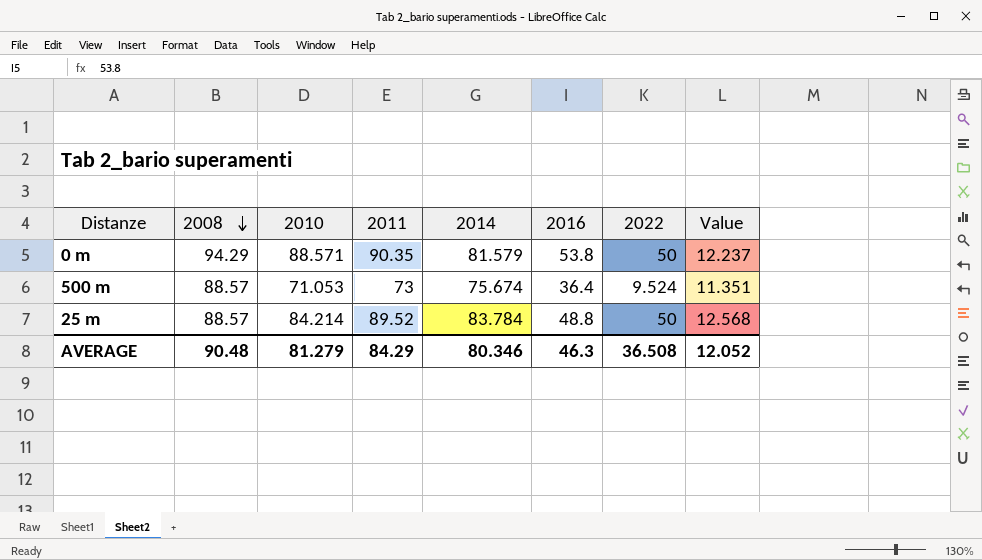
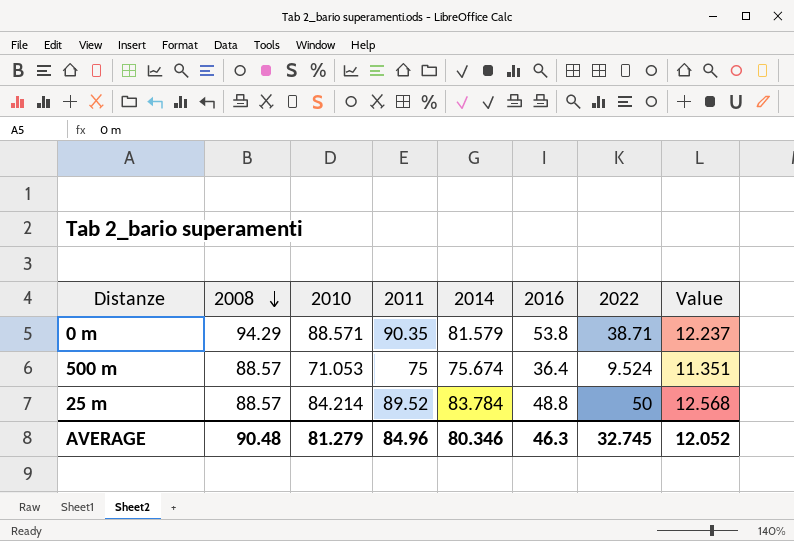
0 m | 2022: 50 -> 38.71
500 m | 2011: 73 -> 75
AVERAGE | 2011: 84.29 -> 84.96
AVERAGE | 2022: 36.508 -> 32.745

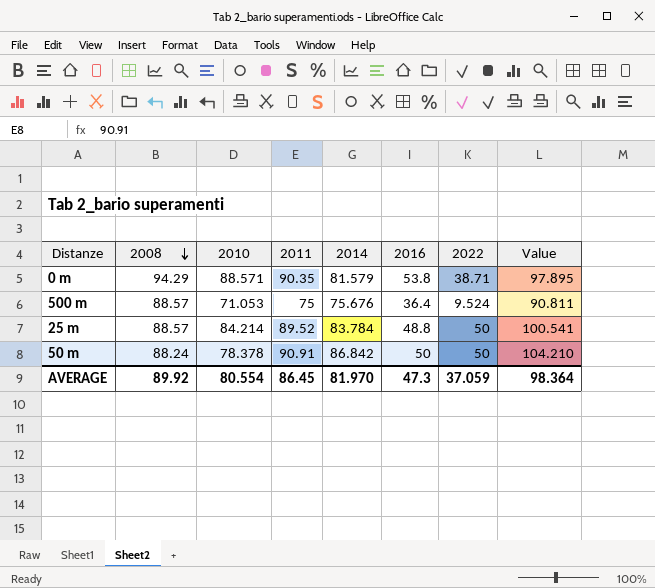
column Value | formula: [2014] * 0.15 -> [2014] * 1.2
500 m | 2014: 75.674 -> 75.676
row 50 m: none -> 88.24 | 78.378 | 90.91 | 86.842 | 50 | 50 | 104.210
AVERAGE | 2008: 90.48 -> 89.92
AVERAGE | 2010: 81.279 -> 80.554
AVERAGE | 2011: 84.96 -> 86.45
AVERAGE | 2014: 80.346 -> 81.970
AVERAGE | 2016: 46.3 -> 47.3
AVERAGE | 2022: 32.745 -> 37.059
AVERAGE | Value: 12.052 -> 98.364

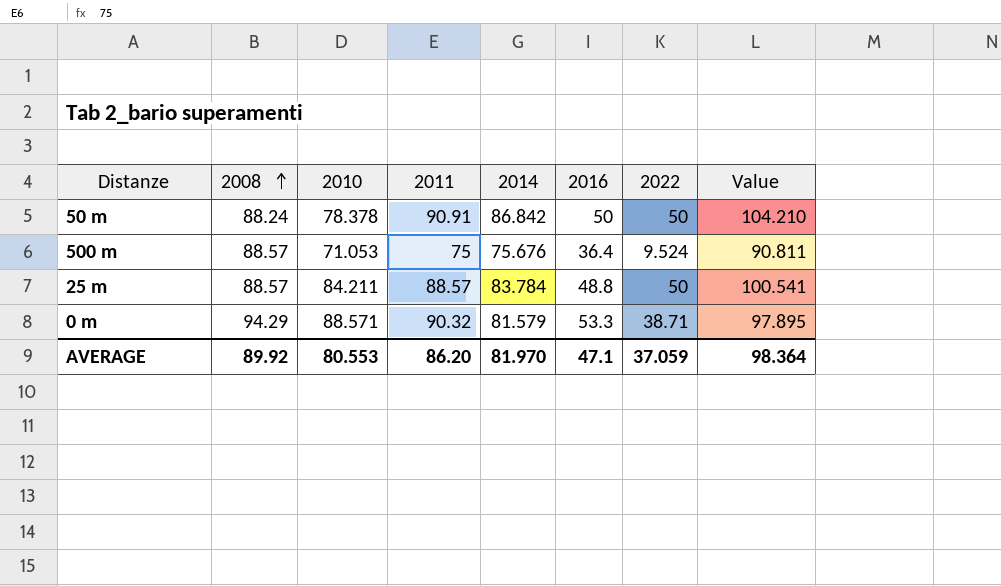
row order: 2008 descending -> 2008 ascending
25 m | 2010: 84.214 -> 84.211
25 m | 2011: 89.52 -> 88.57
0 m | 2011: 90.35 -> 90.32
0 m | 2016: 53.8 -> 53.3
AVERAGE | 2010: 80.554 -> 80.553
AVERAGE | 2011: 86.45 -> 86.20
AVERAGE | 2016: 47.3 -> 47.1

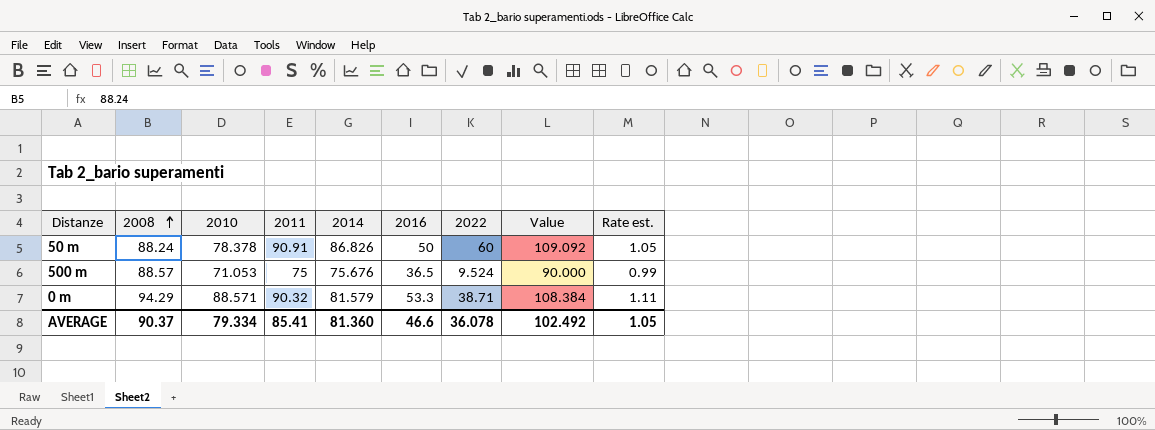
column Value | formula: [2014] * 1.2 -> [2011] * 1.2
column Rate est. | formula: none -> [2011] / [2014]
row 25 m: 88.57 | 84.211 | 88.57 | 83.784 | 48.8 | 50 | 100.541 -> none
50 m | 2014: 86.842 -> 86.826
50 m | 2022: 50 -> 60
500 m | 2016: 36.4 -> 36.5
AVERAGE | 2008: 89.92 -> 90.37
AVERAGE | 2010: 80.553 -> 79.334
AVERAGE | 2011: 86.20 -> 85.41
AVERAGE | 2014: 81.970 -> 81.360
AVERAGE | 2016: 47.1 -> 46.6
AVERAGE | 2022: 37.059 -> 36.078
AVERAGE | Value: 98.364 -> 102.492

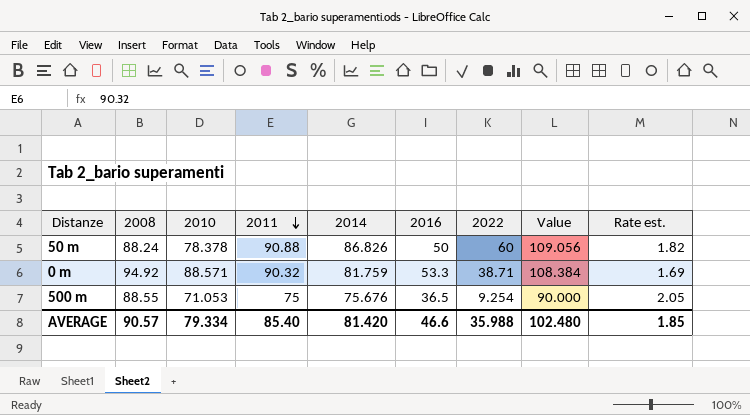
row order: 2008 ascending -> 2011 descending
column Rate est. | formula: [2011] / [2014] -> [2011] / [2016]
50 m | 2011: 90.91 -> 90.88
50 m | Value: 109.092 -> 109.056
0 m | 2008: 94.29 -> 94.92
0 m | 2014: 81.579 -> 81.759
500 m | 2008: 88.57 -> 88.55
500 m | 2022: 9.524 -> 9.254
AVERAGE | 2008: 90.37 -> 90.57
AVERAGE | 2011: 85.41 -> 85.40
AVERAGE | 2014: 81.360 -> 81.420
AVERAGE | 2022: 36.078 -> 35.988
AVERAGE | Value: 102.492 -> 102.480
AVERAGE | Rate est.: 1.05 -> 1.85

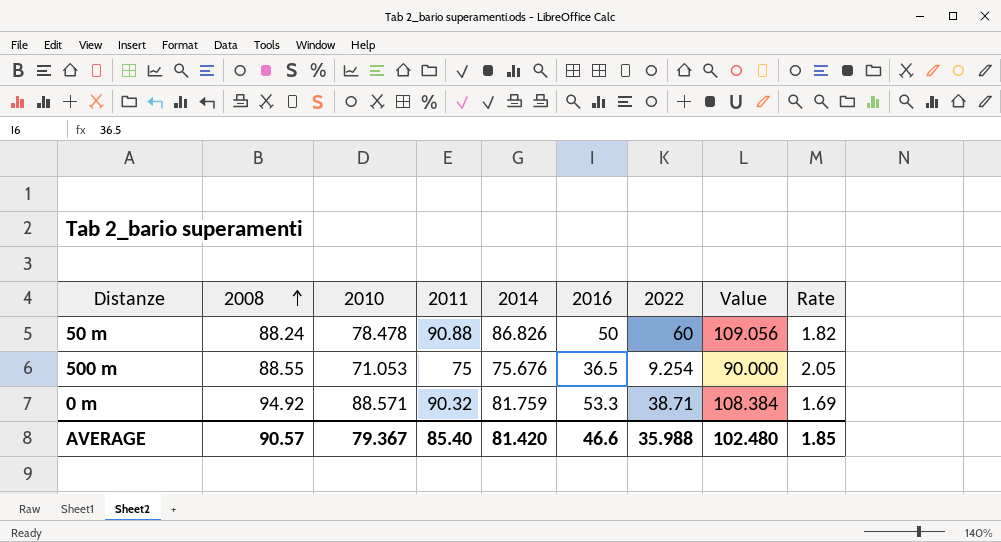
row order: 2011 descending -> 2008 ascending
column name: Rate est. -> Rate
50 m | 2010: 78.378 -> 78.478
AVERAGE | 2010: 79.334 -> 79.367

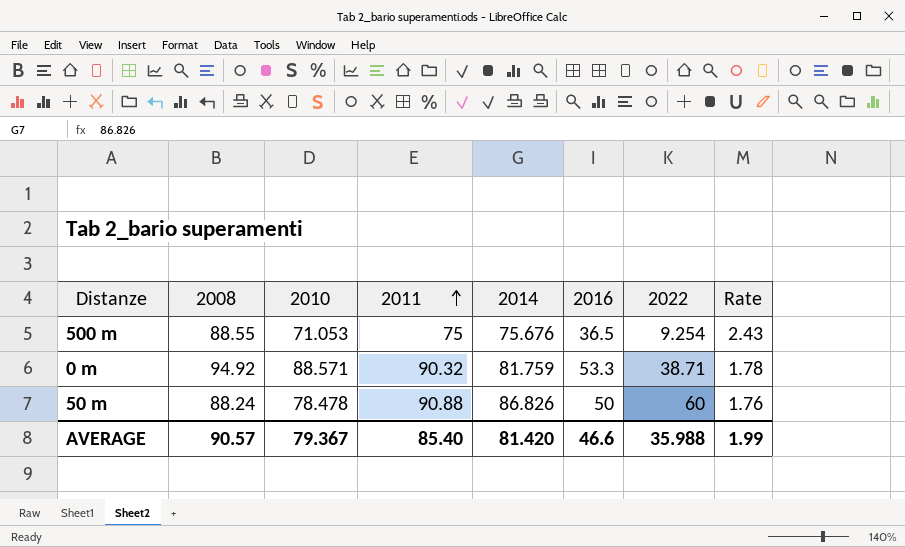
row order: 2008 ascending -> 2011 ascending
column Value | formula: [2011] * 1.2 -> none
column Rate | formula: [2011] / [2016] -> [2008] / [2016]
AVERAGE | Rate: 1.85 -> 1.99

